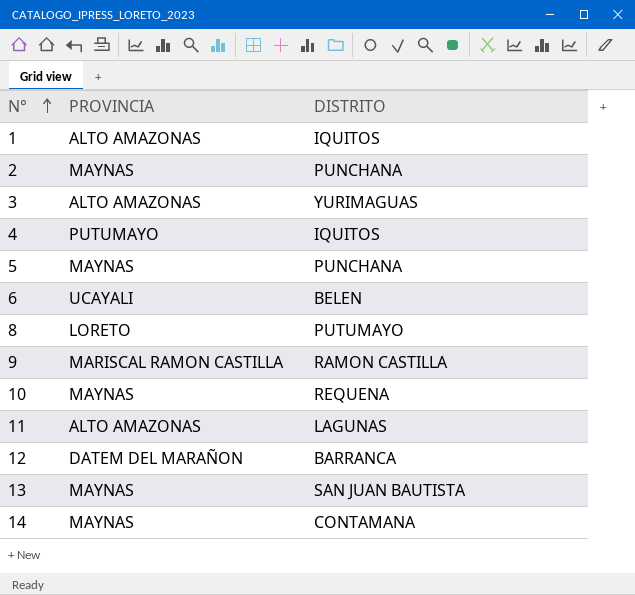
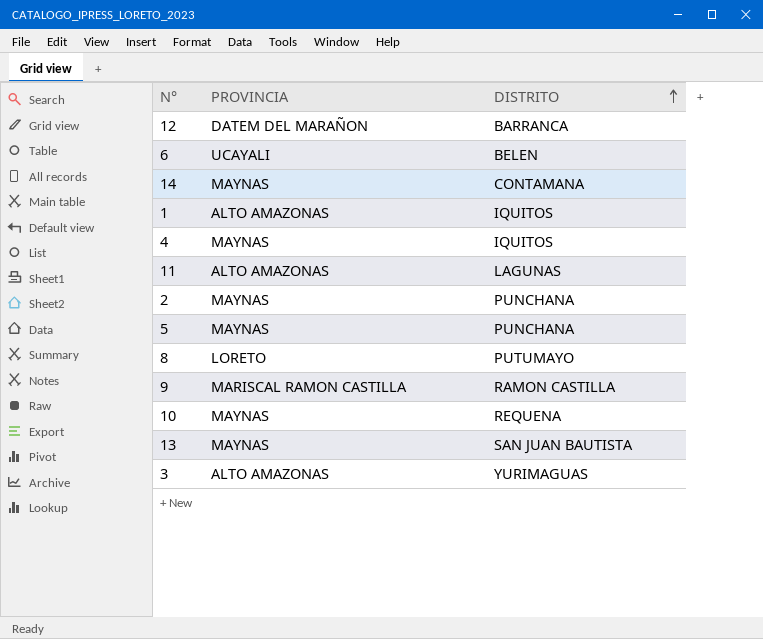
row order: N° ascending -> DISTRITO ascending
4 | PROVINCIA: PUTUMAYO -> MAYNAS

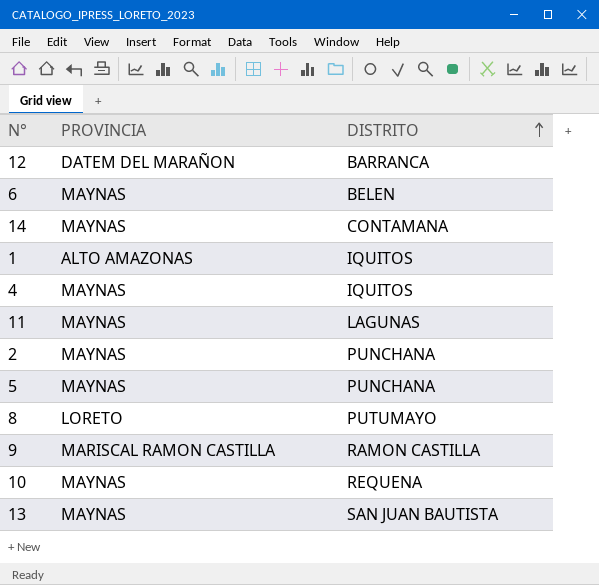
row 3: ALTO AMAZONAS | YURIMAGUAS -> none
6 | PROVINCIA: UCAYALI -> MAYNAS
11 | PROVINCIA: ALTO AMAZONAS -> MAYNAS

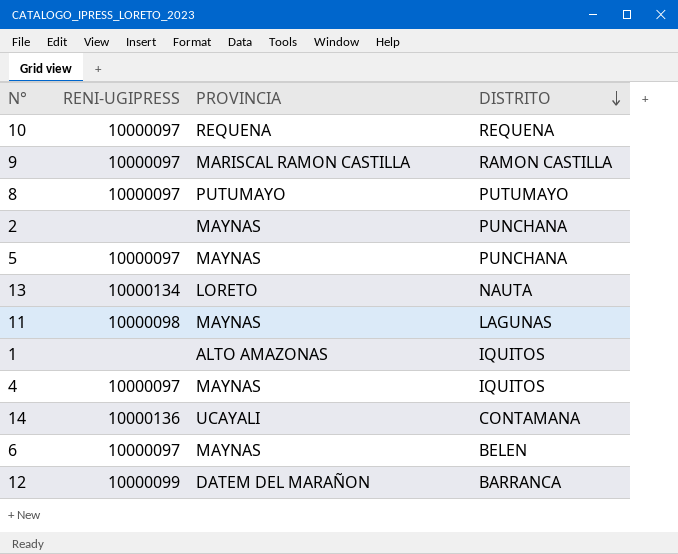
row order: DISTRITO ascending -> DISTRITO descending
column RENI-UGIPRESS | position: none -> 2
10 | PROVINCIA: MAYNAS -> REQUENA
8 | PROVINCIA: LORETO -> PUTUMAYO
13 | PROVINCIA: MAYNAS -> LORETO
13 | DISTRITO: SAN JUAN BAUTISTA -> NAUTA
14 | PROVINCIA: MAYNAS -> UCAYALI

